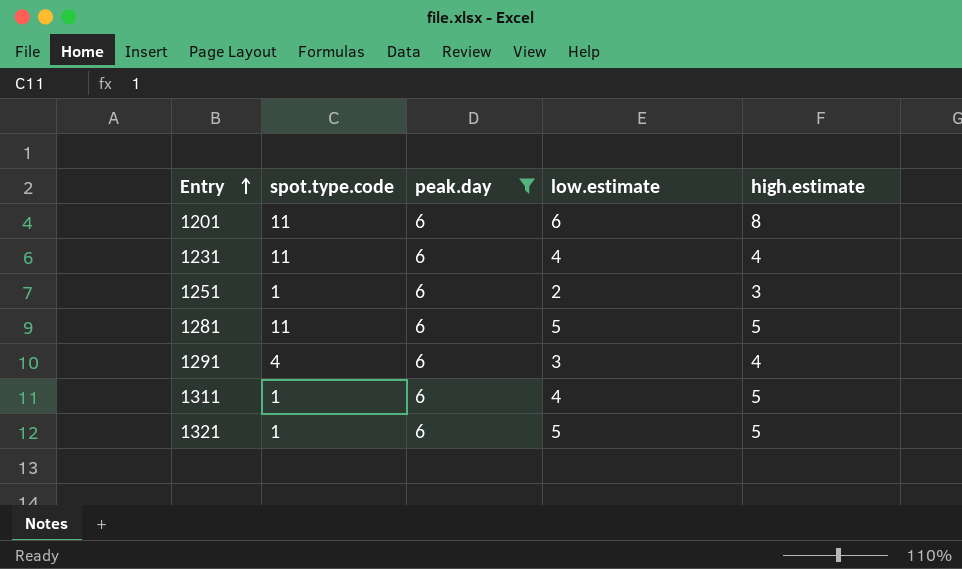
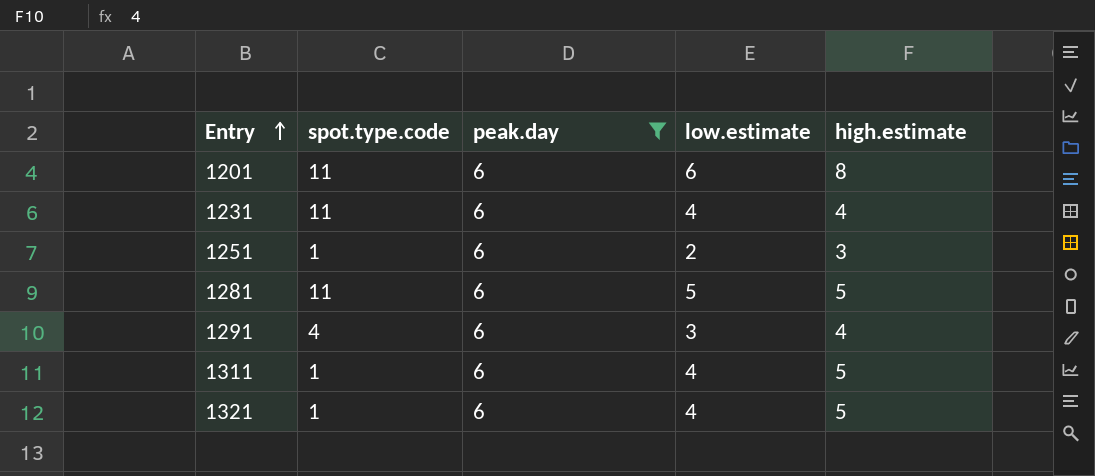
1321 | low.estimate: 5 -> 4

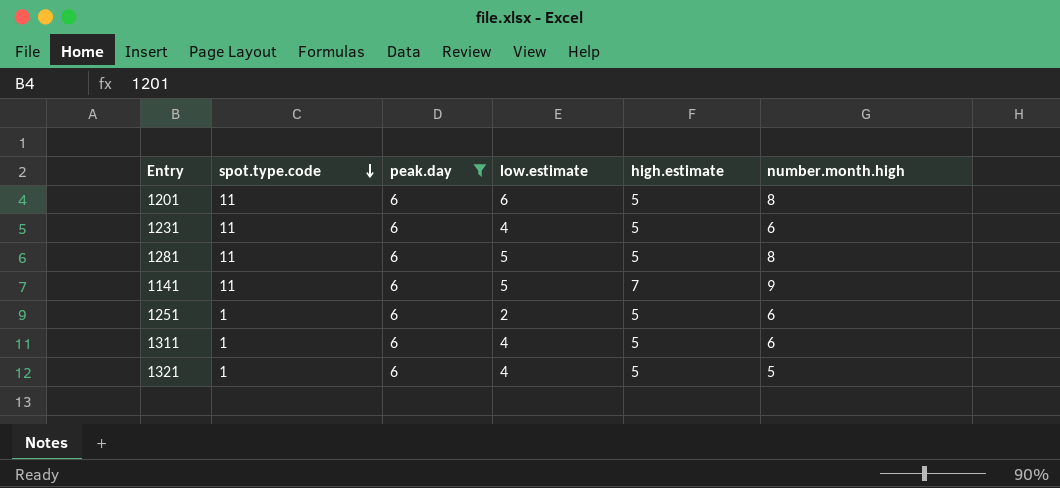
row order: Entry ascending -> spot.type.code descending
column number.month.high | position: none -> 6
row 1291: 4 | 6 | 3 | 4 -> none
1201 | high.estimate: 8 -> 5
1231 | high.estimate: 4 -> 5
row 1141: none -> 11 | 6 | 5 | 7 | 9
1251 | high.estimate: 3 -> 5

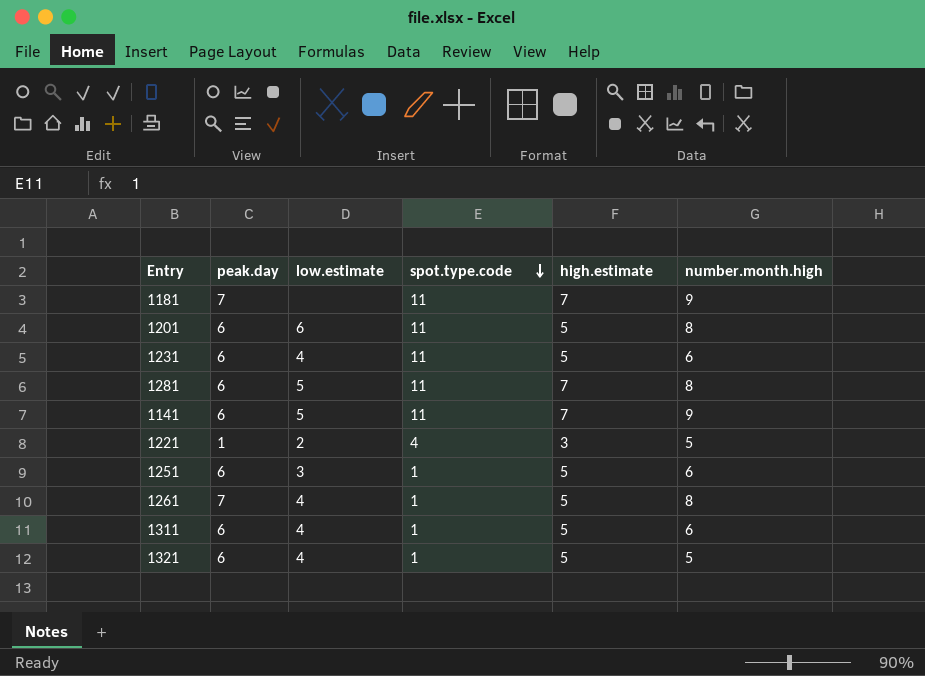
filter: peak.day = 6 -> none
column spot.type.code | position: 2 -> 4
1281 | high.estimate: 5 -> 7
1251 | low.estimate: 2 -> 3

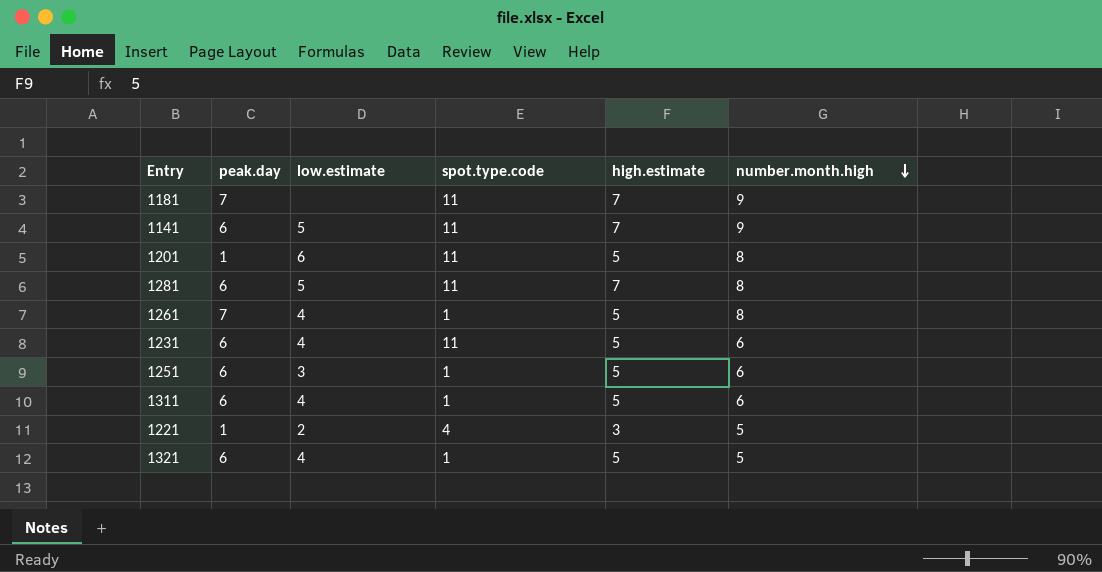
row order: spot.type.code descending -> number.month.high descending
1201 | peak.day: 6 -> 1

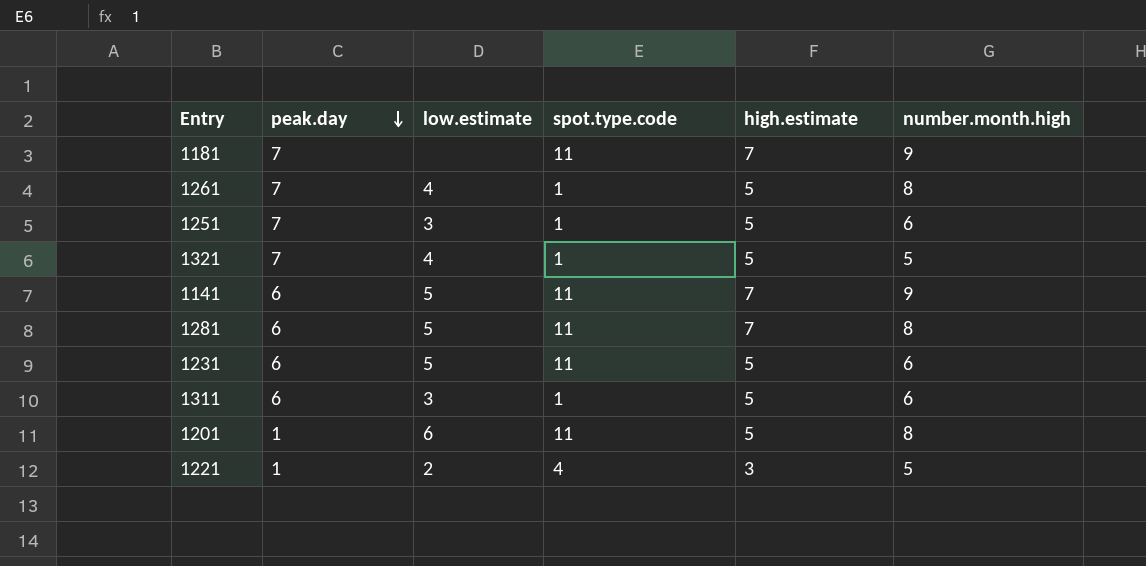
row order: number.month.high descending -> peak.day descending
1251 | peak.day: 6 -> 7
1321 | peak.day: 6 -> 7
1231 | low.estimate: 4 -> 5
1311 | low.estimate: 4 -> 3

